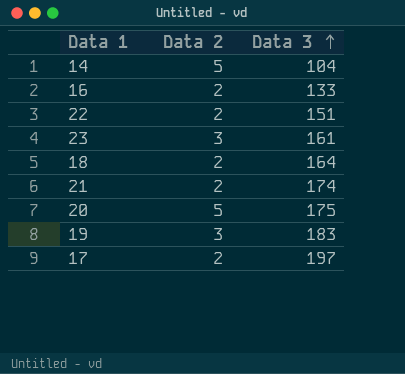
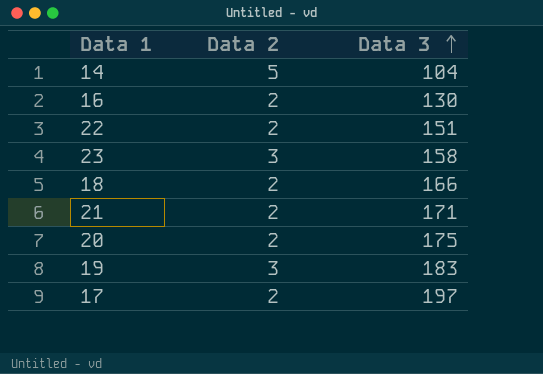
16 | Data 3: 133 -> 130
23 | Data 3: 161 -> 158
18 | Data 3: 164 -> 166
21 | Data 3: 174 -> 171
20 | Data 2: 5 -> 2

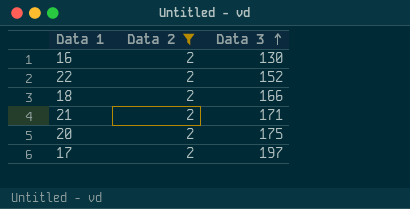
filter: none -> Data 2 = 2
22 | Data 3: 151 -> 152

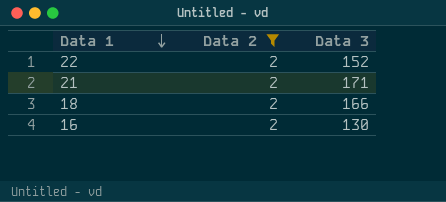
row order: Data 3 ascending -> Data 1 descending
row 20: 2 | 175 -> none
row 17: 2 | 197 -> none

